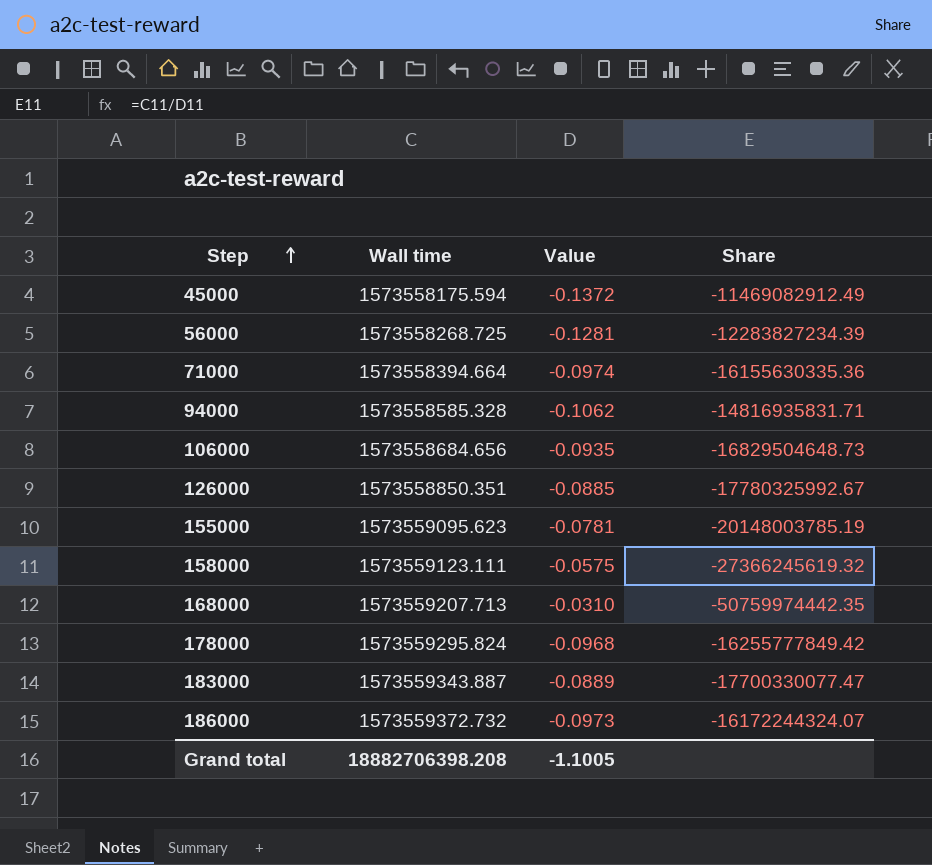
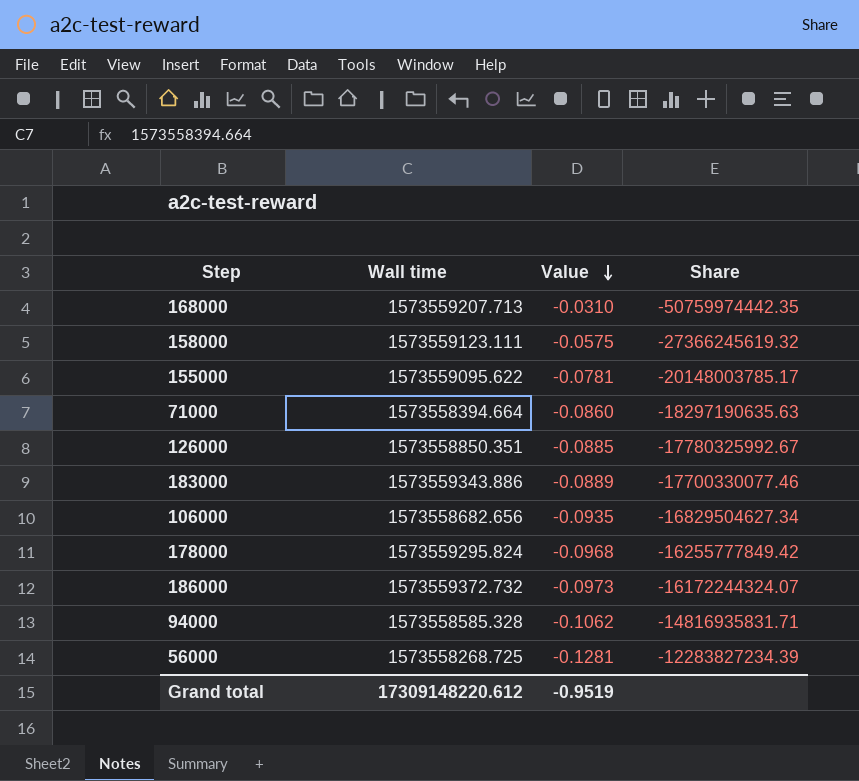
row order: Step ascending -> Value descending
row 45000: 1573558175.594 | -0.1372 | -11469082912.49 -> none
155000 | Wall time: 1573559095.623 -> 1573559095.622
155000 | Share: -20148003785.19 -> -20148003785.17
71000 | Value: -0.0974 -> -0.0860
71000 | Share: -16155630335.36 -> -18297190635.63
183000 | Wall time: 1573559343.887 -> 1573559343.886
183000 | Share: -17700330077.47 -> -17700330077.46
106000 | Wall time: 1573558684.656 -> 1573558682.656
106000 | Share: -16829504648.73 -> -16829504627.34
Grand total | Wall time: 18882706398.208 -> 17309148220.612
Grand total | Value: -1.1005 -> -0.9519

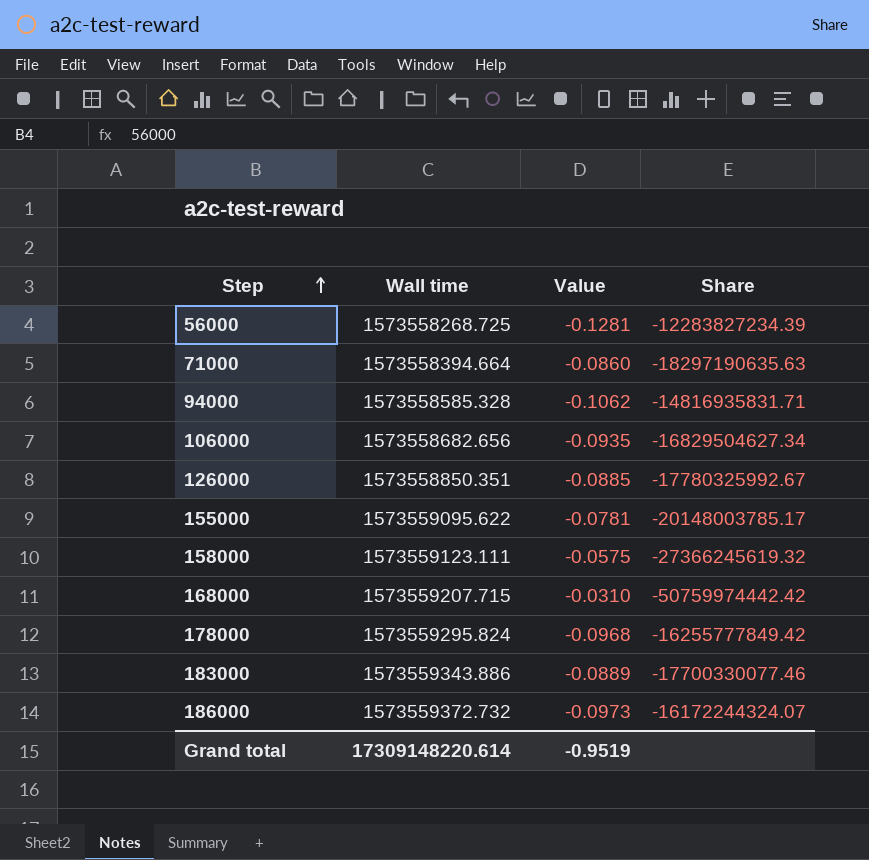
row order: Value descending -> Step ascending
168000 | Wall time: 1573559207.713 -> 1573559207.715
168000 | Share: -50759974442.35 -> -50759974442.42
Grand total | Wall time: 17309148220.612 -> 17309148220.614

